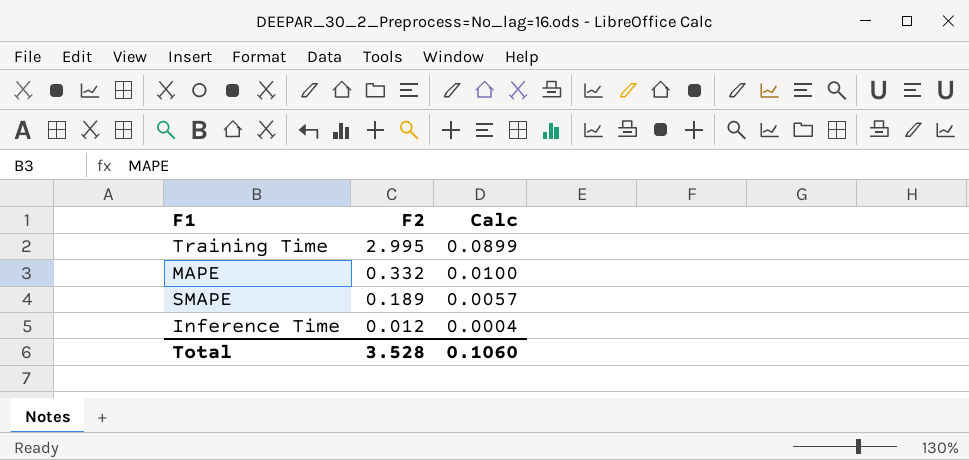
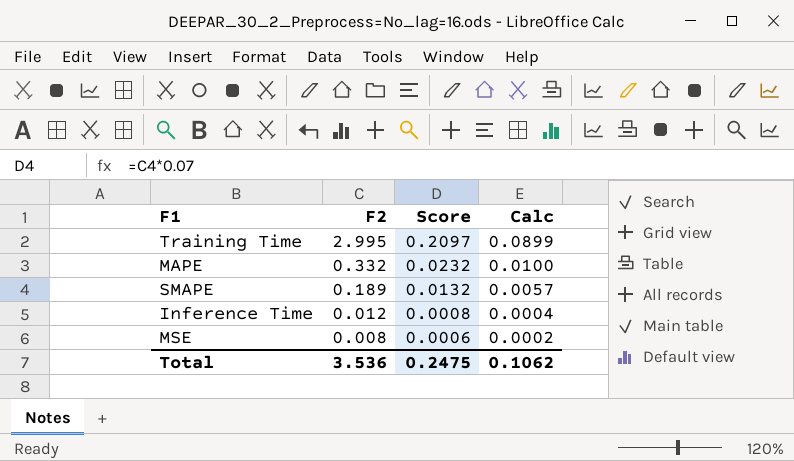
column Score | formula: none -> [F2] * 0.07
row MSE: none -> 0.008 | 0.0006 | 0.0002
Total | F2: 3.528 -> 3.536
Total | Calc: 0.1060 -> 0.1062

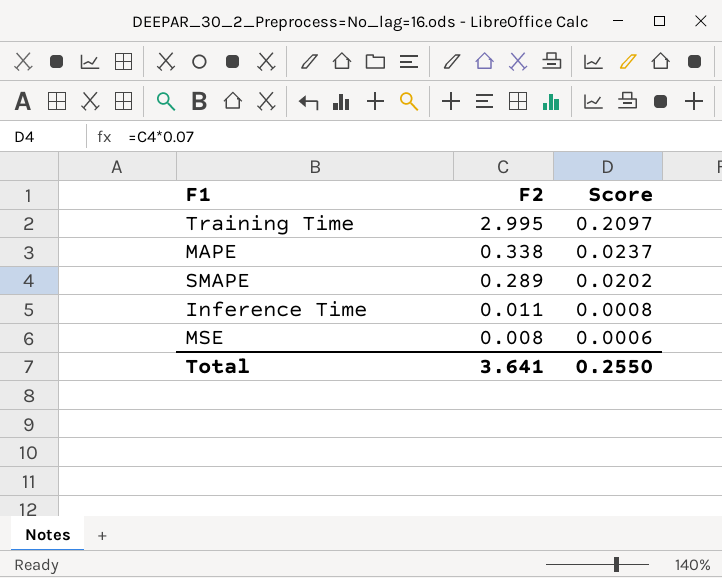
column Calc | formula: [F2] * 0.03 -> none
MAPE | F2: 0.332 -> 0.338
MAPE | Score: 0.0232 -> 0.0237
SMAPE | F2: 0.189 -> 0.289
SMAPE | Score: 0.0132 -> 0.0202
Inference Time | F2: 0.012 -> 0.011
Total | F2: 3.536 -> 3.641
Total | Score: 0.2475 -> 0.2550

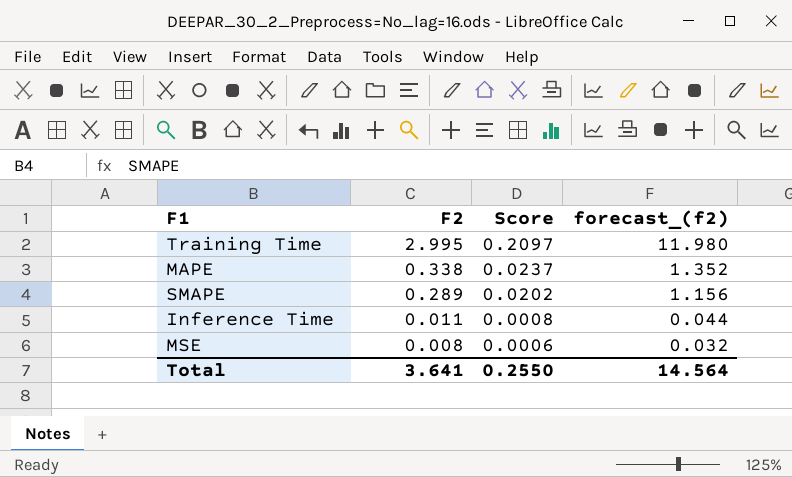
column forecast_(f2) | formula: none -> [F2] * 4

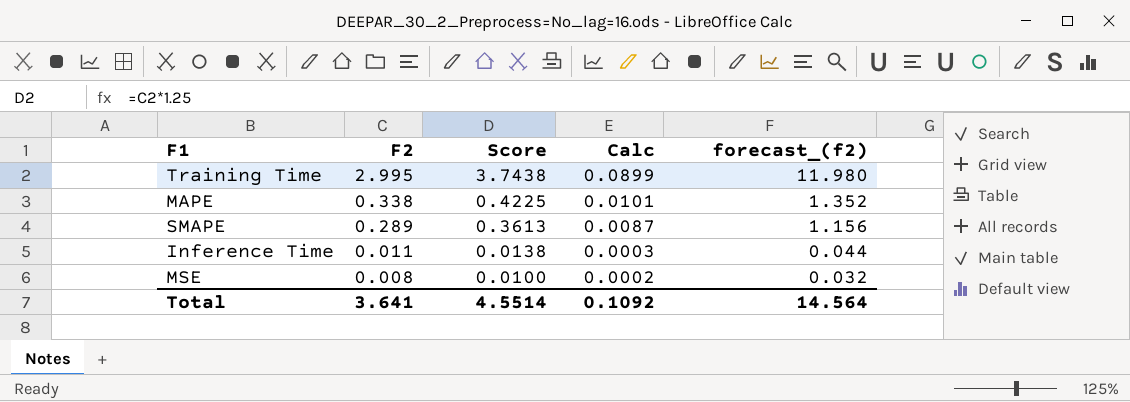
column Score | formula: [F2] * 0.07 -> [F2] * 1.25
column Calc | formula: none -> [F2] * 0.03
Total | Score: 0.2550 -> 4.5514

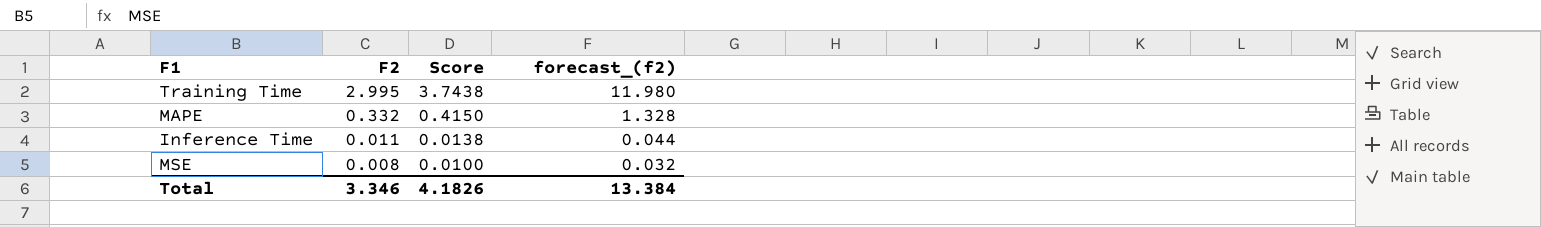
column Calc | formula: [F2] * 0.03 -> none
row SMAPE: 0.289 | 0.3613 | 0.0087 | 1.156 -> none
MAPE | F2: 0.338 -> 0.332
MAPE | Score: 0.4225 -> 0.4150
MAPE | forecast_(f2): 1.352 -> 1.328
Total | F2: 3.641 -> 3.346
Total | Score: 4.5514 -> 4.1826
Total | forecast_(f2): 14.564 -> 13.384

